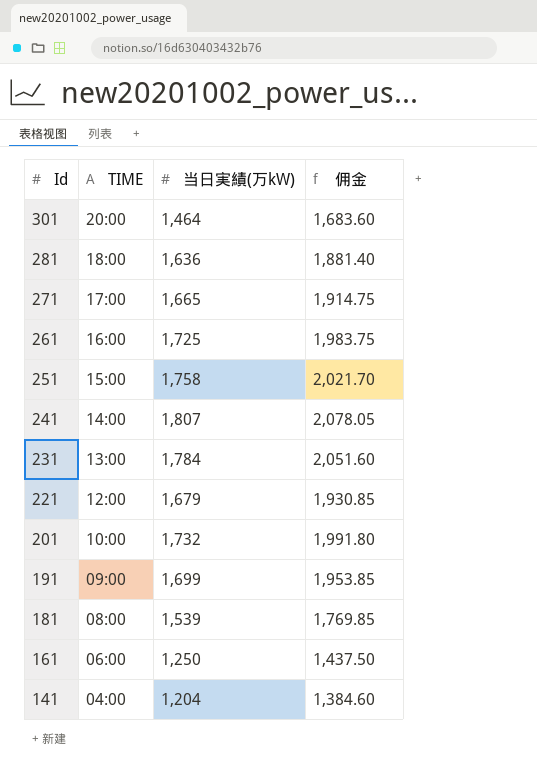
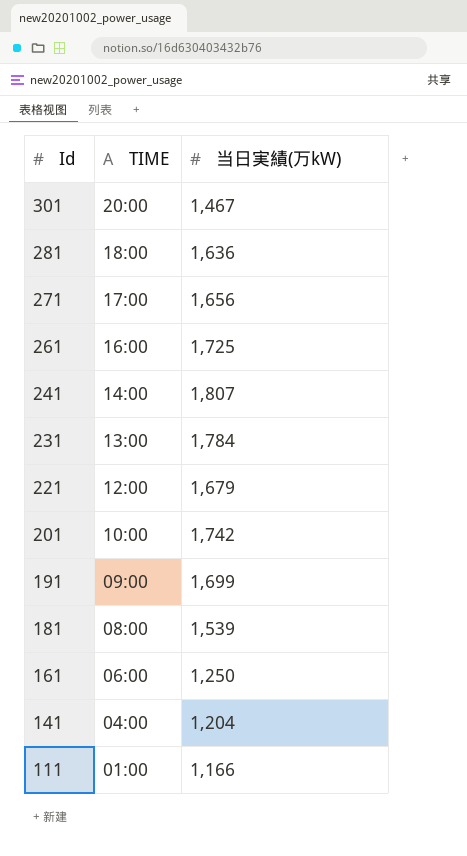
column 佣金 | formula: [当日実績(万kW)] * 1.15 -> none
row 251: 15:00 | 1,758 | 2,021.70 -> none
301 | 当日実績(万kW): 1,464 -> 1,467
271 | 当日実績(万kW): 1,665 -> 1,656
201 | 当日実績(万kW): 1,732 -> 1,742
row 111: none -> 01:00 | 1,166

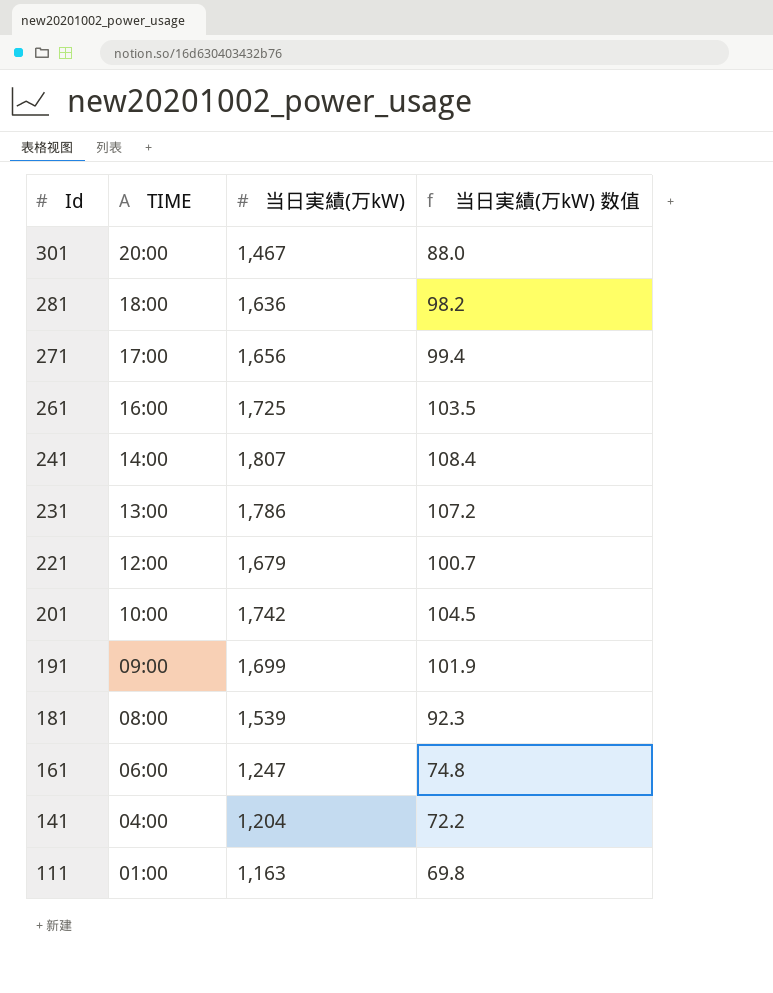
column 当日実績(万kW) 数值 | formula: none -> [当日実績(万kW)] * 0.06
231 | 当日実績(万kW): 1,784 -> 1,786
161 | 当日実績(万kW): 1,250 -> 1,247
111 | 当日実績(万kW): 1,166 -> 1,163

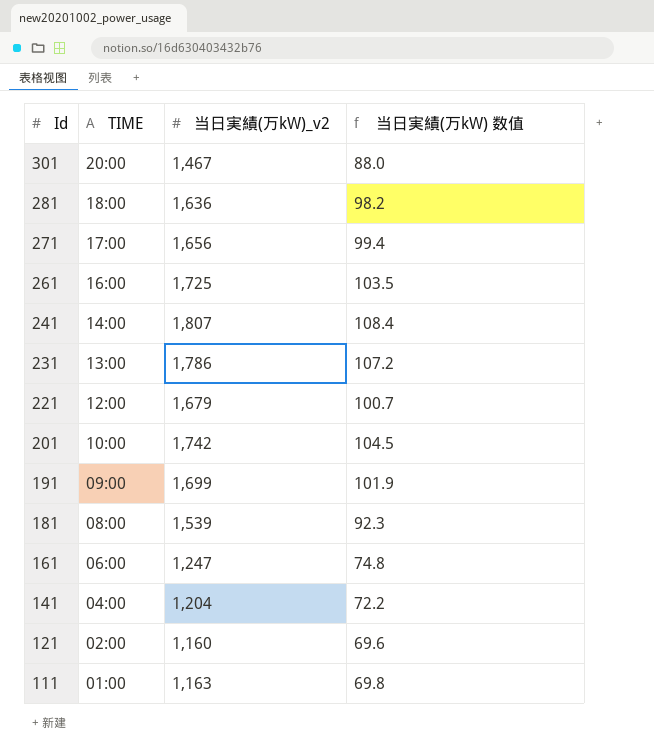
column name: 当日実績(万kW) -> 当日実績(万kW)_v2
row 121: none -> 02:00 | 1,160 | 69.6

